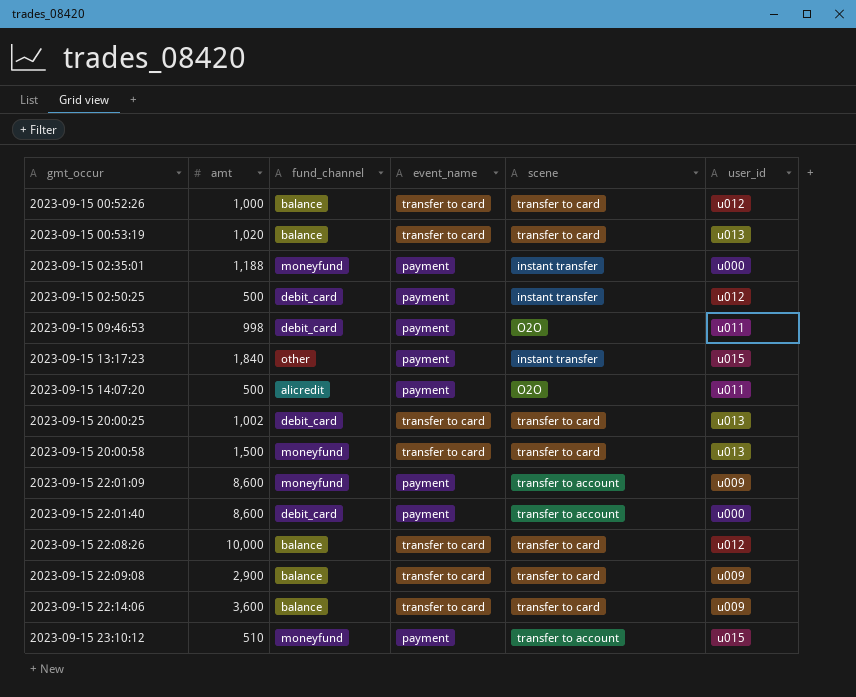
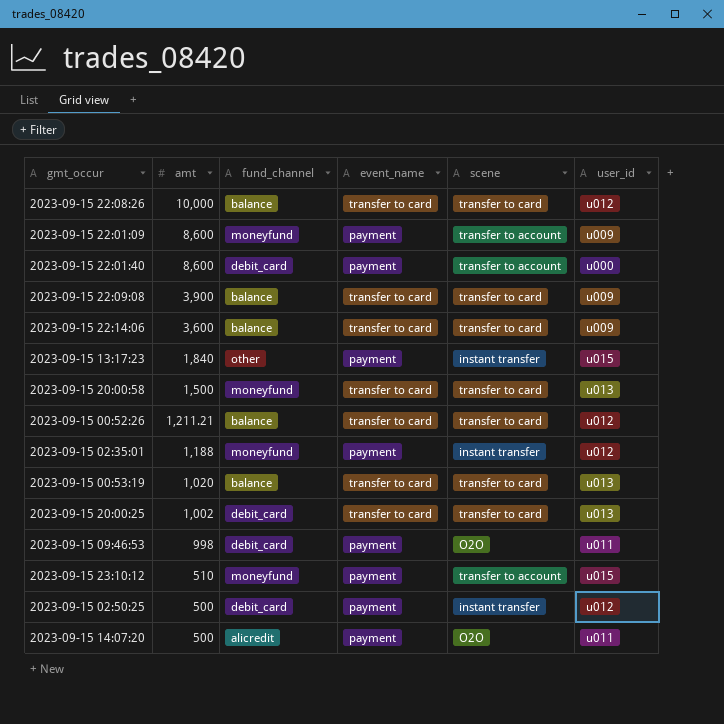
row order: gmt_occur ascending -> amt descending
2023-09-15 22:09:08 | amt: 2,900 -> 3,900
2023-09-15 00:52:26 | amt: 1,000 -> 1,211.21
2023-09-15 02:35:01 | user_id: u000 -> u012

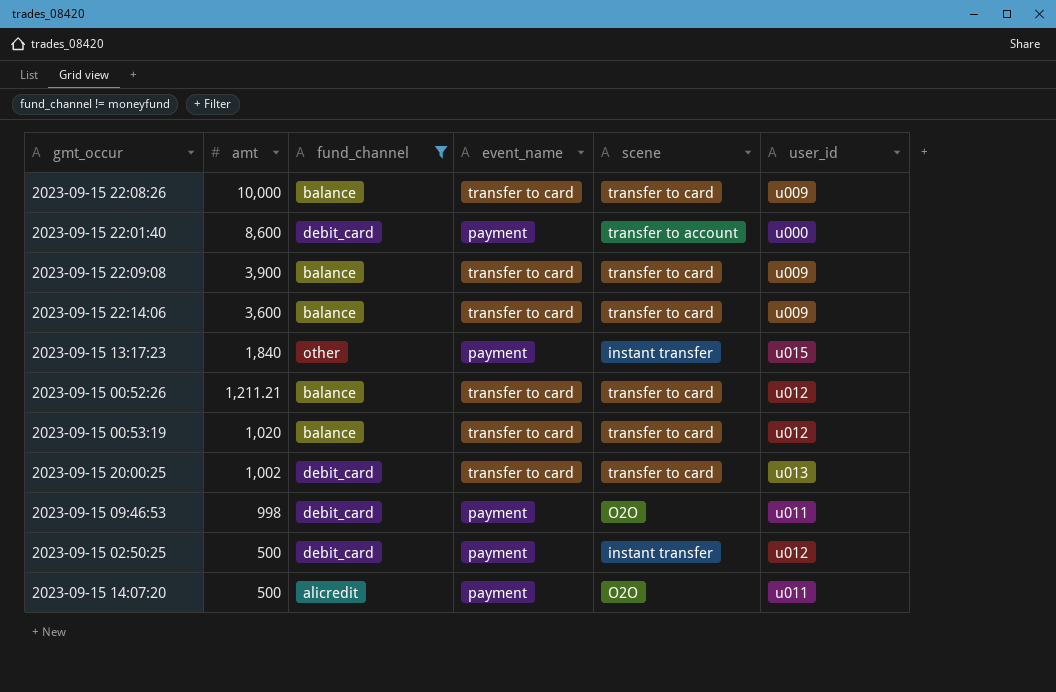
filter: none -> fund_channel != moneyfund
2023-09-15 22:08:26 | user_id: u012 -> u009
2023-09-15 00:53:19 | user_id: u013 -> u012

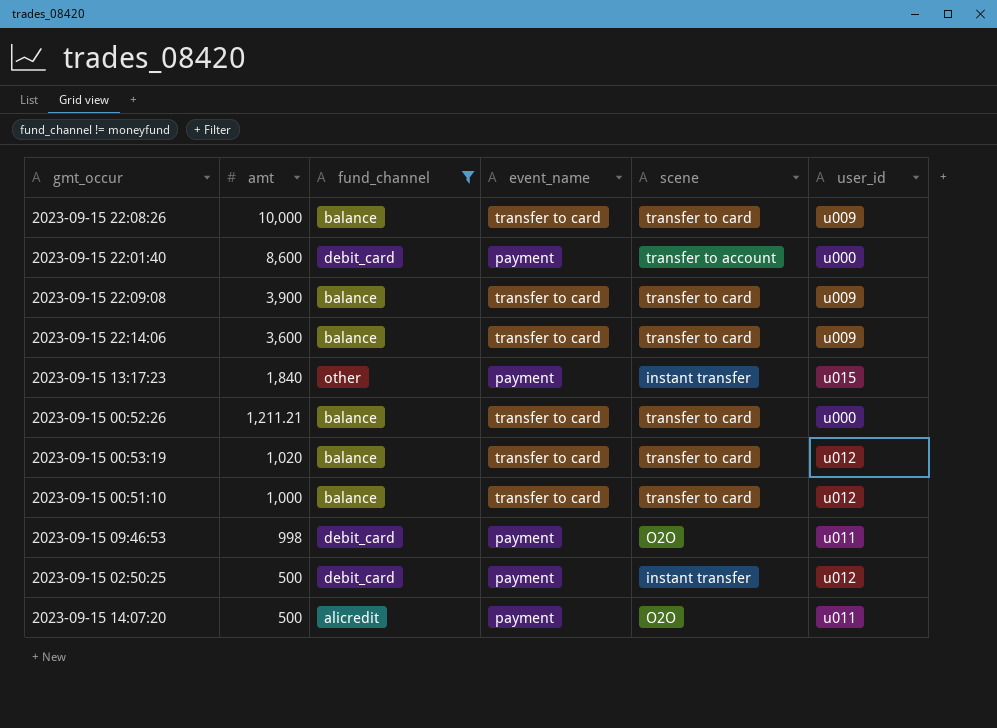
row 2023-09-15 20:00:25: 1,002 | debit_card | transfer to card | transfer to card | u013 -> none
2023-09-15 00:52:26 | user_id: u012 -> u000
row 2023-09-15 00:51:10: none -> 1,000 | balance | transfer to card | transfer to card | u012

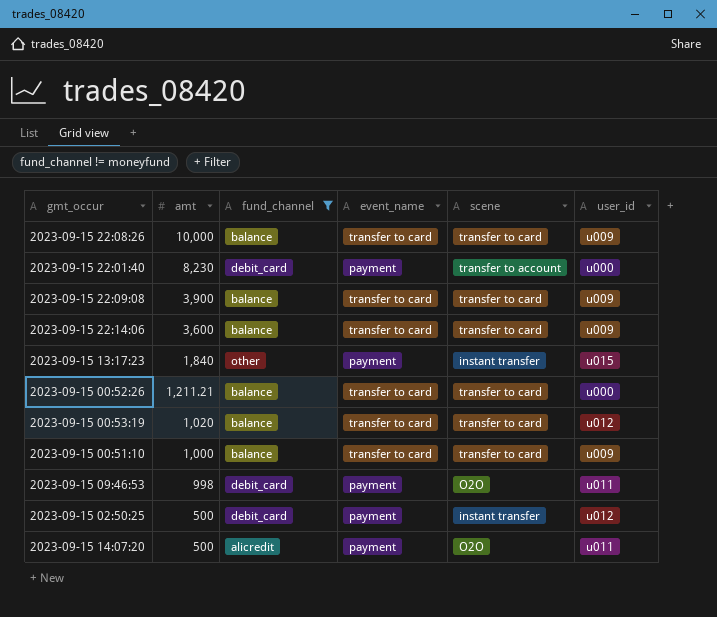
2023-09-15 22:01:40 | amt: 8,600 -> 8,230
2023-09-15 00:51:10 | user_id: u012 -> u009

